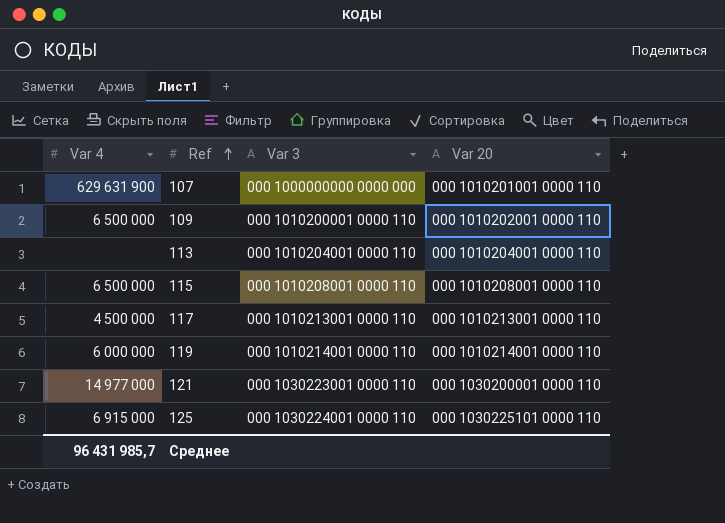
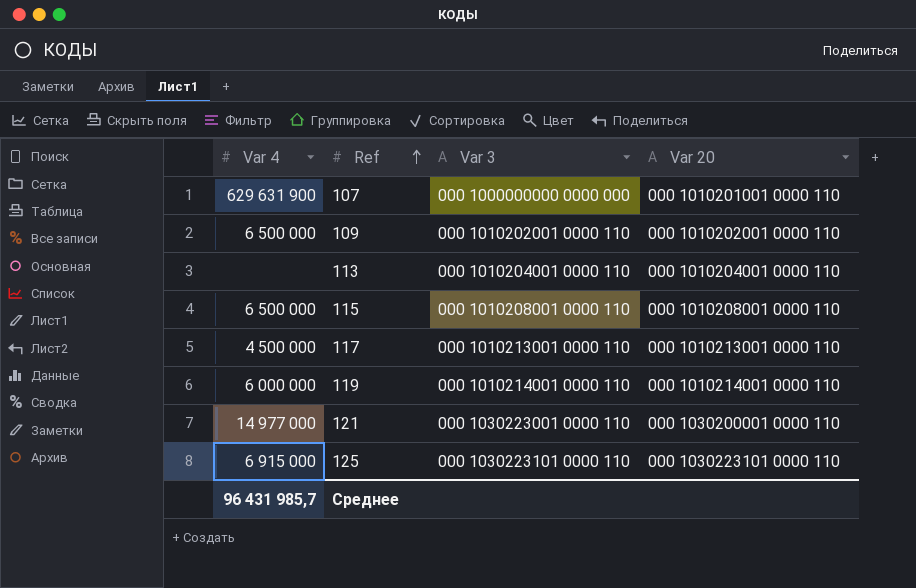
109 | Var 3: 000 1010200001 0000 110 -> 000 1010202001 0000 110
125 | Var 3: 000 1030224001 0000 110 -> 000 1030223101 0000 110
125 | Var 20: 000 1030225101 0000 110 -> 000 1030223101 0000 110

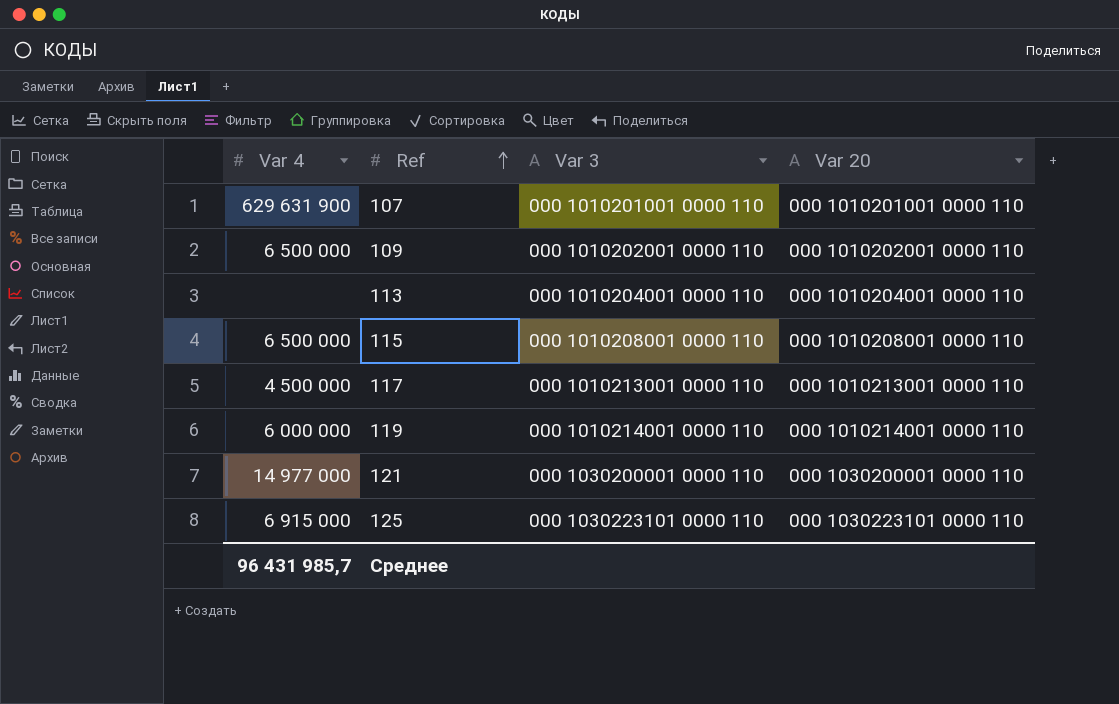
107 | Var 3: 000 1000000000 0000 000 -> 000 1010201001 0000 110
121 | Var 3: 000 1030223001 0000 110 -> 000 1030200001 0000 110

